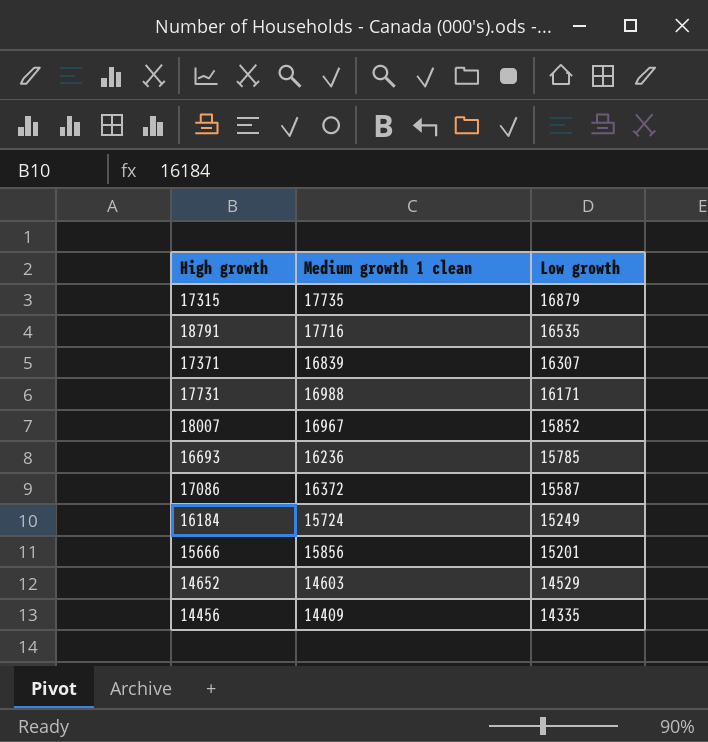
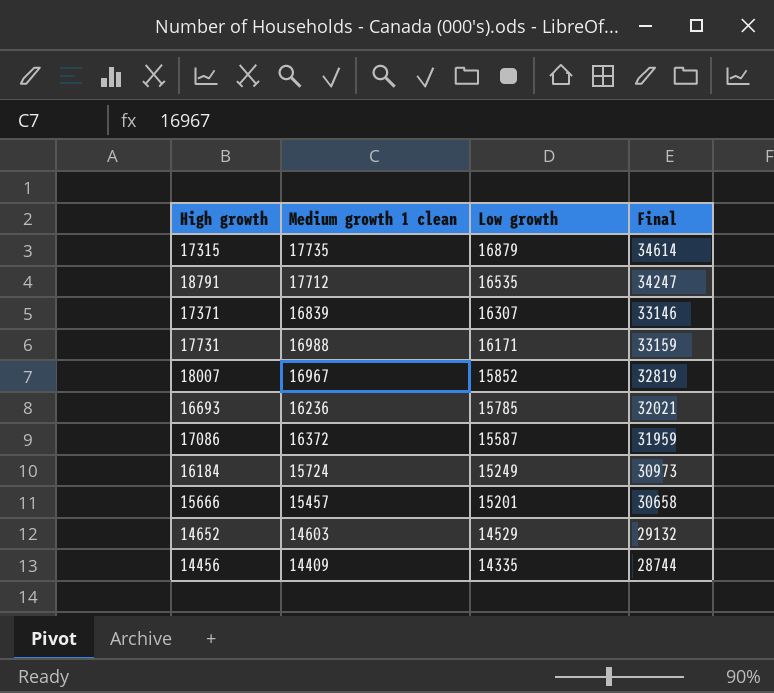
column Final | formula: none -> [Medium growth 1 clean] + [Low growth]
18791 | Medium growth 1 clean: 17716 -> 17712
15666 | Medium growth 1 clean: 15856 -> 15457

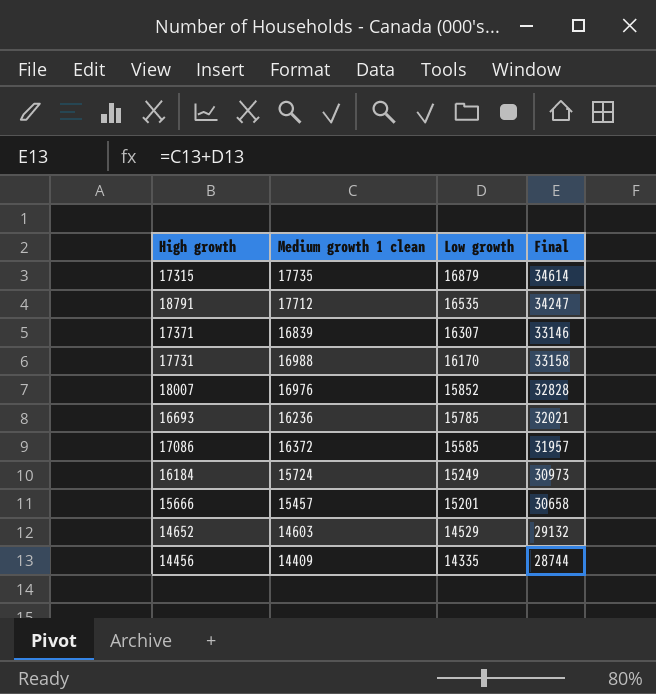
17731 | Low growth: 16171 -> 16170
17731 | Final: 33159 -> 33158
18007 | Medium growth 1 clean: 16967 -> 16976
18007 | Final: 32819 -> 32828
17086 | Low growth: 15587 -> 15585
17086 | Final: 31959 -> 31957

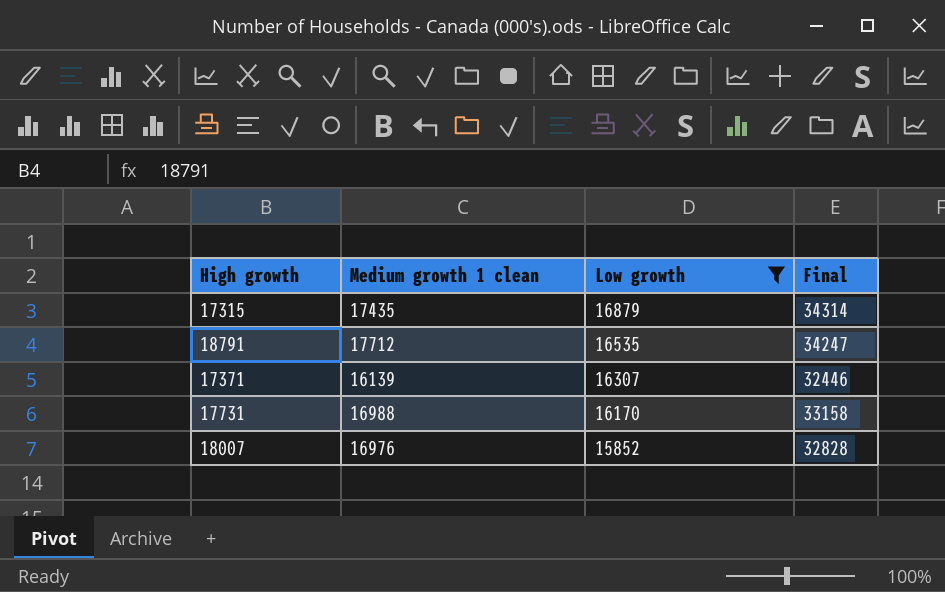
filter: none -> Low growth >= 15852
17315 | Medium growth 1 clean: 17735 -> 17435
17315 | Final: 34614 -> 34314
17371 | Medium growth 1 clean: 16839 -> 16139
17371 | Final: 33146 -> 32446

